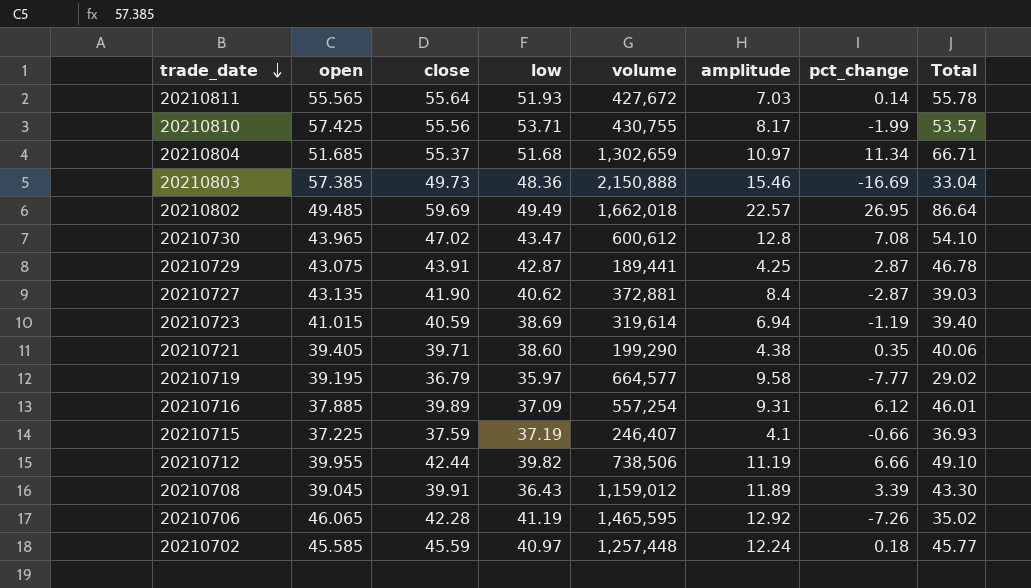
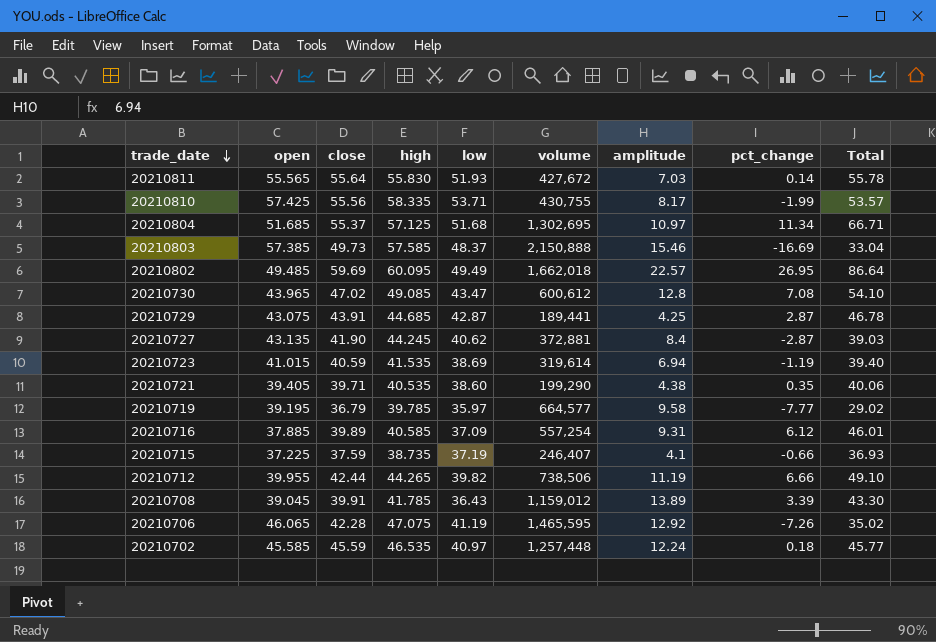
column high | position: none -> 4
20210804 | volume: 1,302,659 -> 1,302,695
20210803 | low: 48.36 -> 48.37
20210708 | amplitude: 11.89 -> 13.89

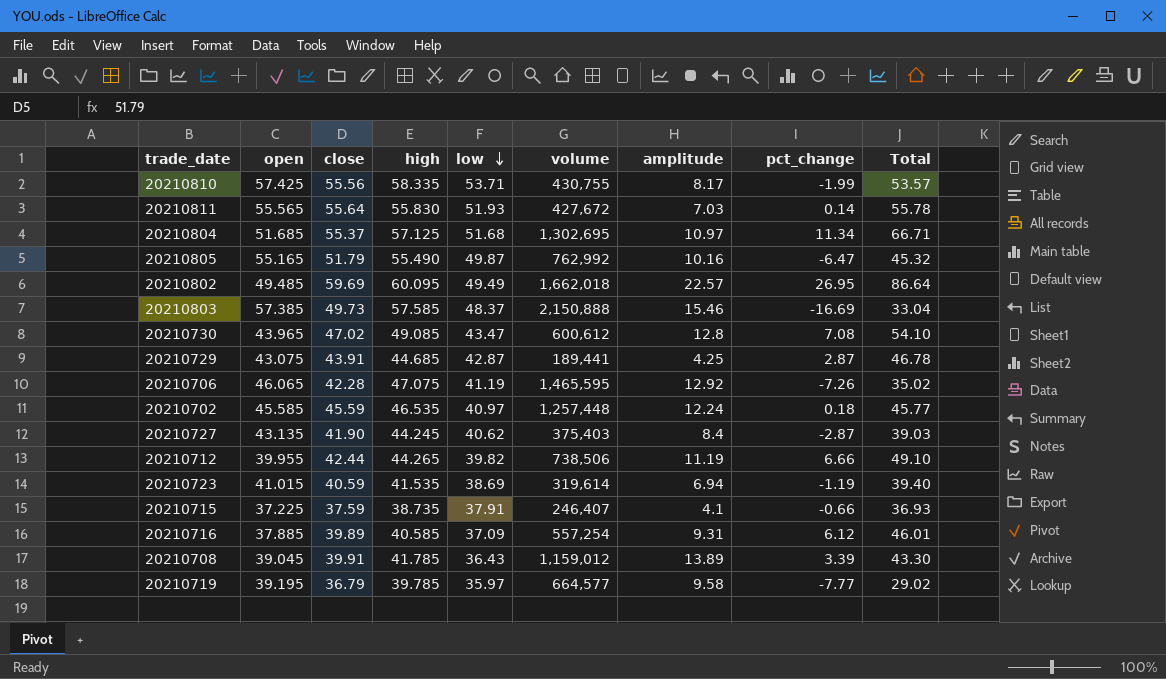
row order: trade_date descending -> low descending
row 20210721: 39.405 | 39.71 | 40.535 | 38.60 | 199,290 | 4.38 | 0.35 | 40.06 -> none
row 20210805: none -> 55.165 | 51.79 | 55.490 | 49.87 | 762,992 | 10.16 | -6.47 | 45.32
20210727 | volume: 372,881 -> 375,403
20210715 | low: 37.19 -> 37.91

